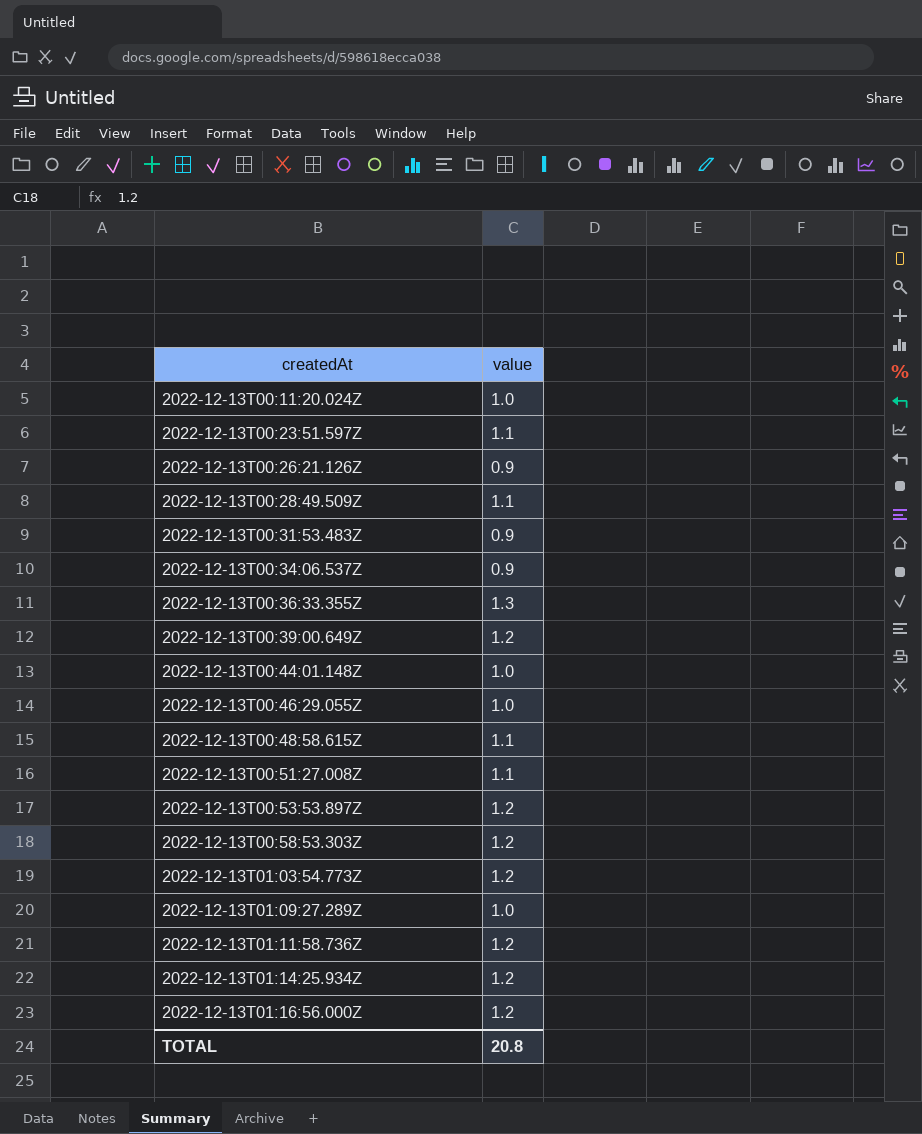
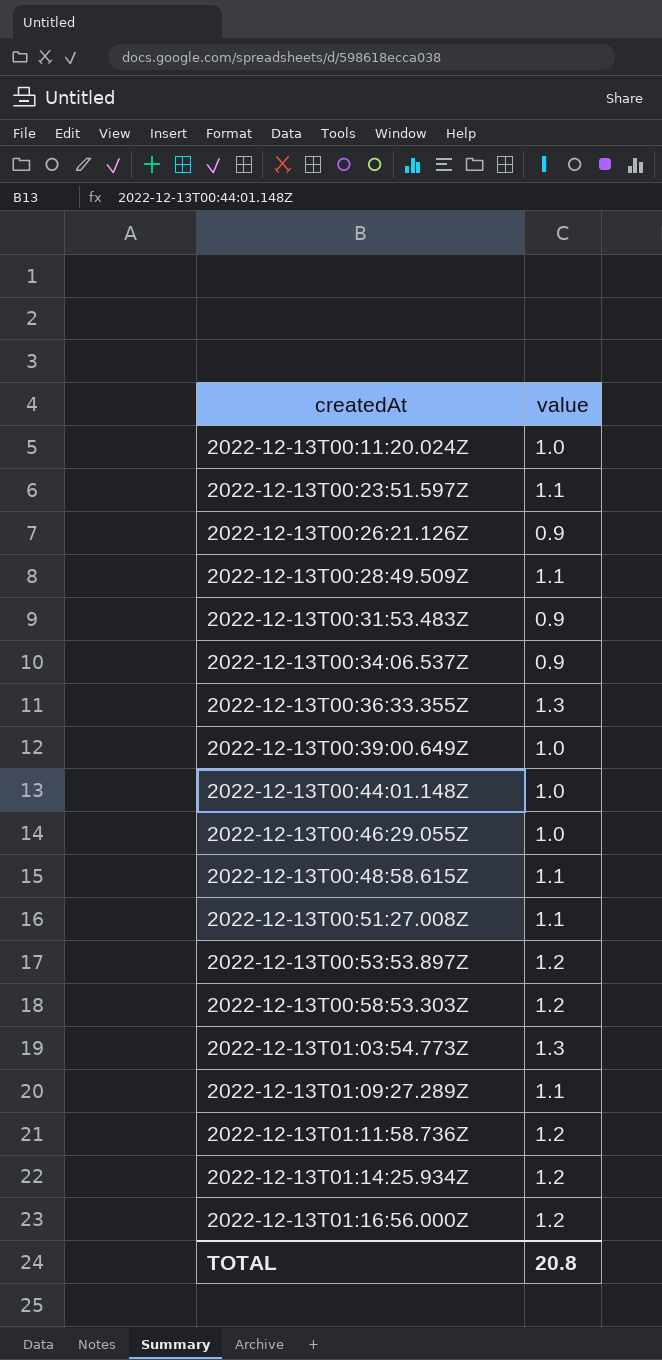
2022-12-13T00:39:00.649Z | value: 1.2 -> 1.0
2022-12-13T01:03:54.773Z | value: 1.2 -> 1.3
2022-12-13T01:09:27.289Z | value: 1.0 -> 1.1

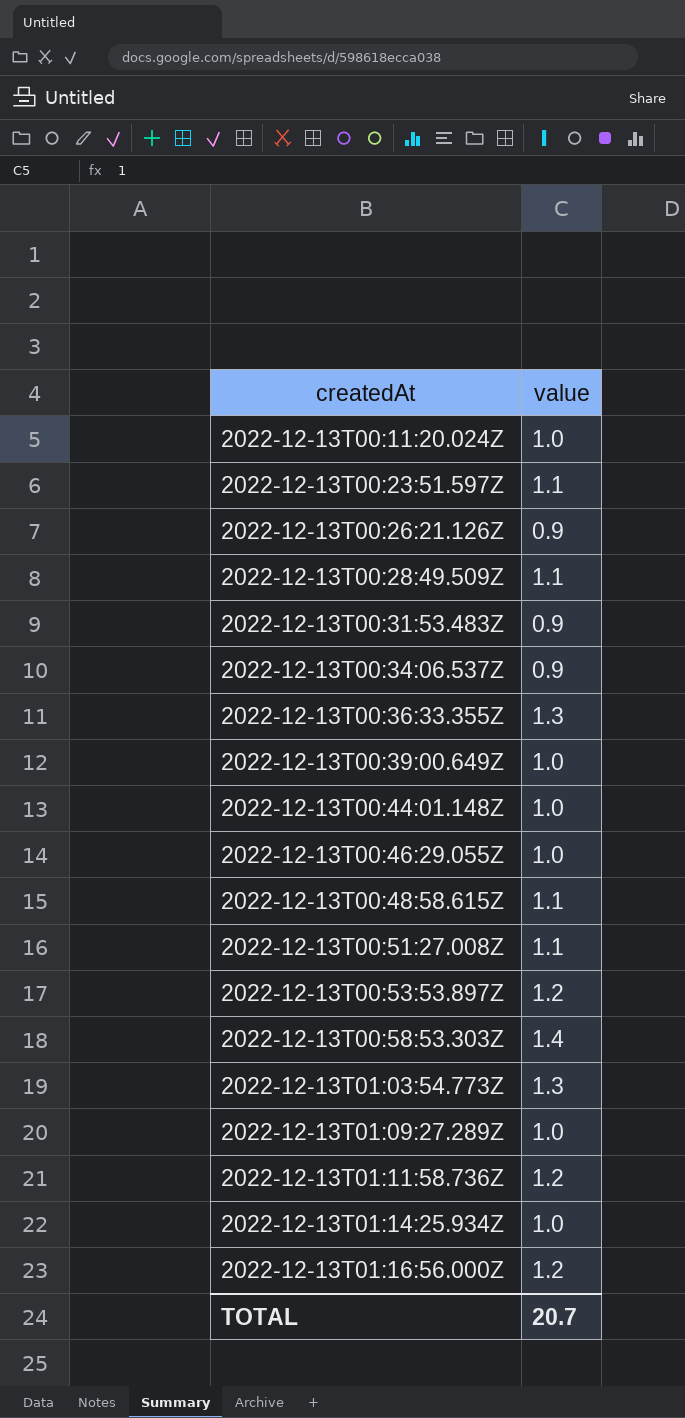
2022-12-13T00:58:53.303Z | value: 1.2 -> 1.4
2022-12-13T01:09:27.289Z | value: 1.1 -> 1.0
2022-12-13T01:14:25.934Z | value: 1.2 -> 1.0
TOTAL | value: 20.8 -> 20.7

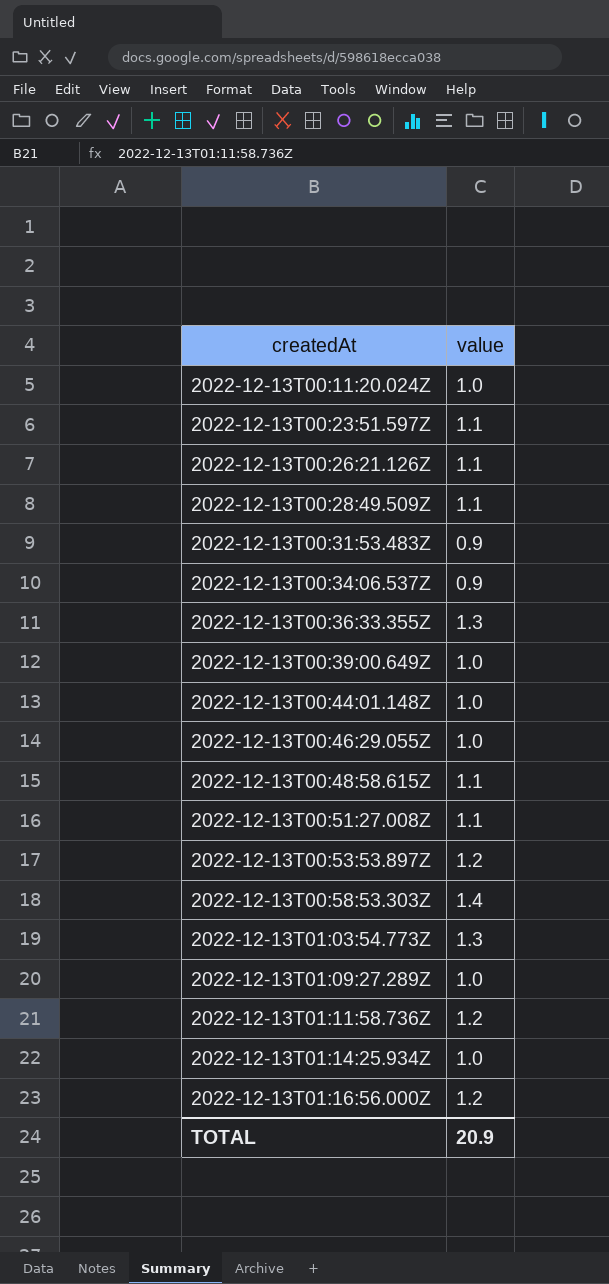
2022-12-13T00:26:21.126Z | value: 0.9 -> 1.1
TOTAL | value: 20.7 -> 20.9

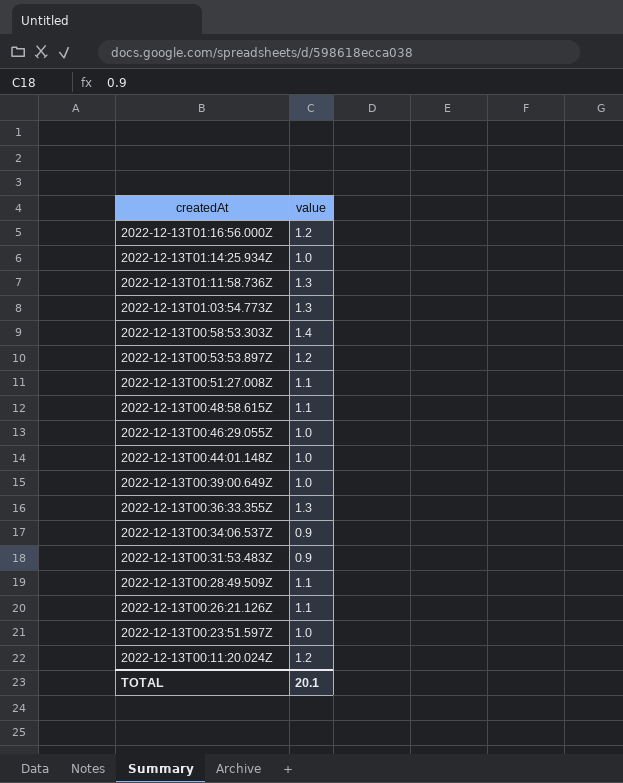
row order: createdAt ascending -> createdAt descending
row 2022-12-13T01:09:27.289Z: 1.0 -> none
2022-12-13T01:11:58.736Z | value: 1.2 -> 1.3
2022-12-13T00:23:51.597Z | value: 1.1 -> 1.0
2022-12-13T00:11:20.024Z | value: 1.0 -> 1.2
TOTAL | value: 20.9 -> 20.1

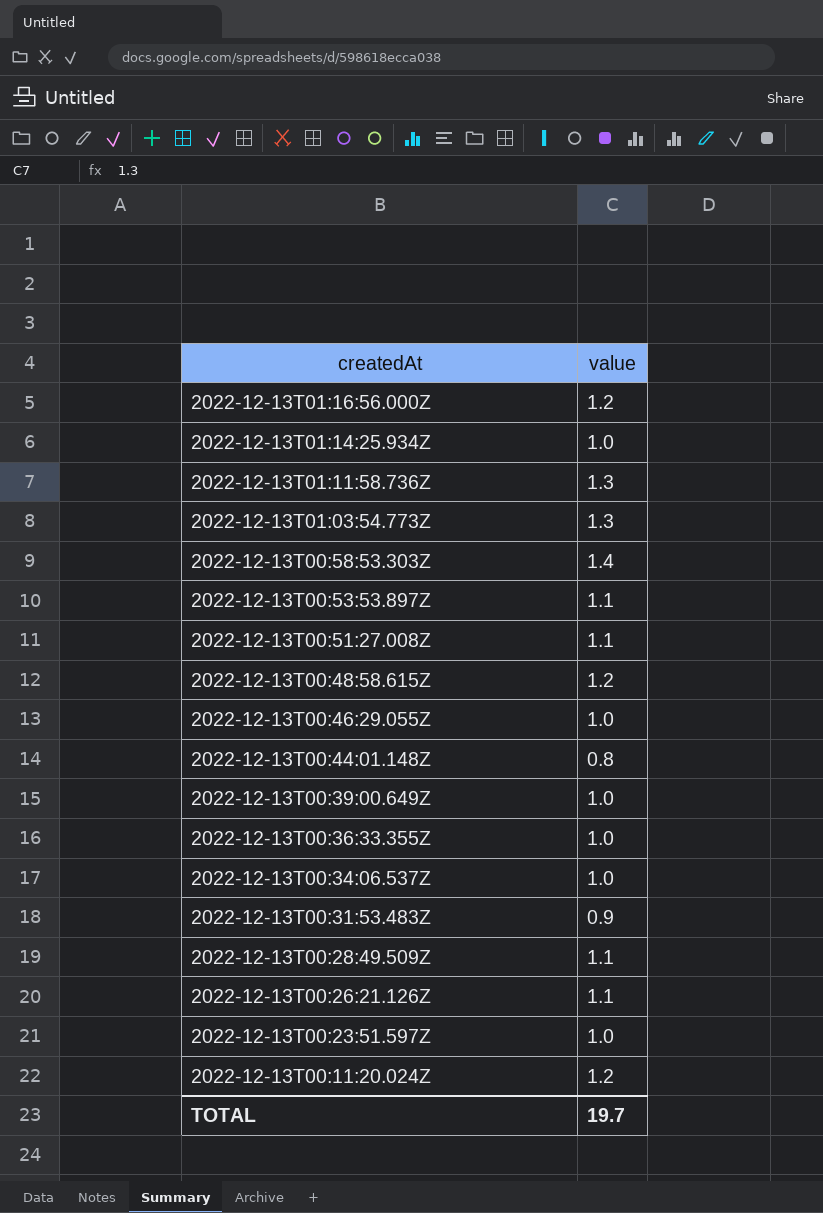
2022-12-13T00:53:53.897Z | value: 1.2 -> 1.1
2022-12-13T00:48:58.615Z | value: 1.1 -> 1.2
2022-12-13T00:44:01.148Z | value: 1.0 -> 0.8
2022-12-13T00:36:33.355Z | value: 1.3 -> 1.0
2022-12-13T00:34:06.537Z | value: 0.9 -> 1.0
TOTAL | value: 20.1 -> 19.7

